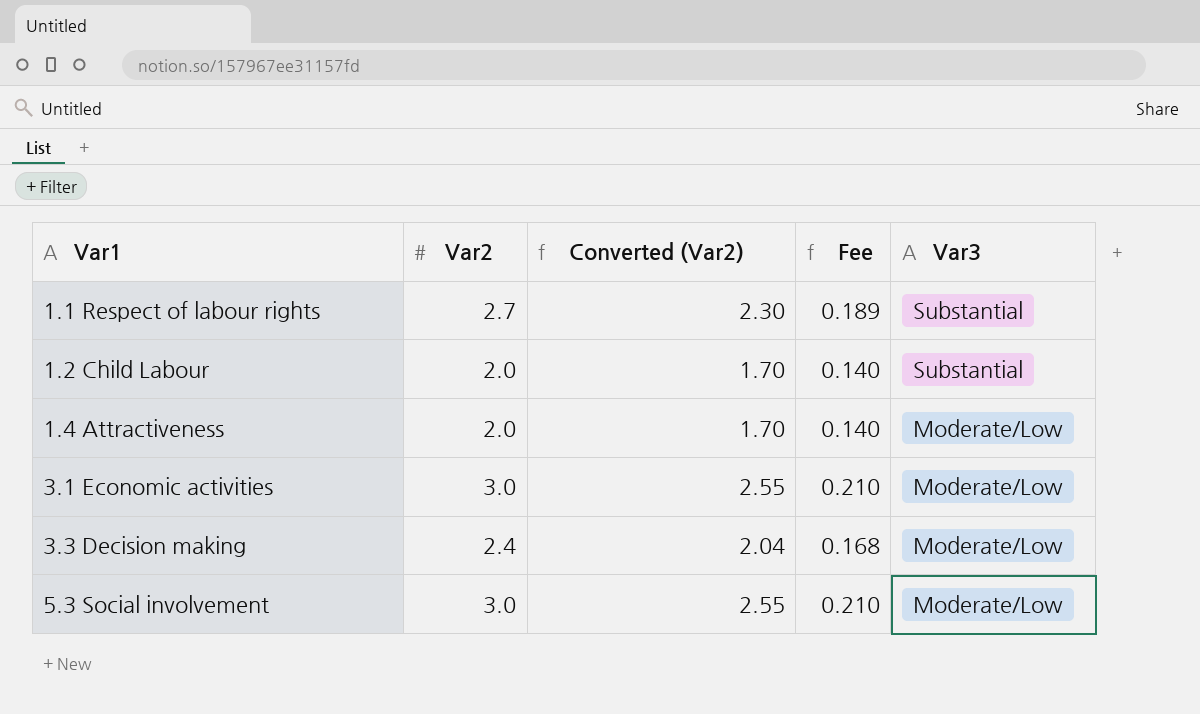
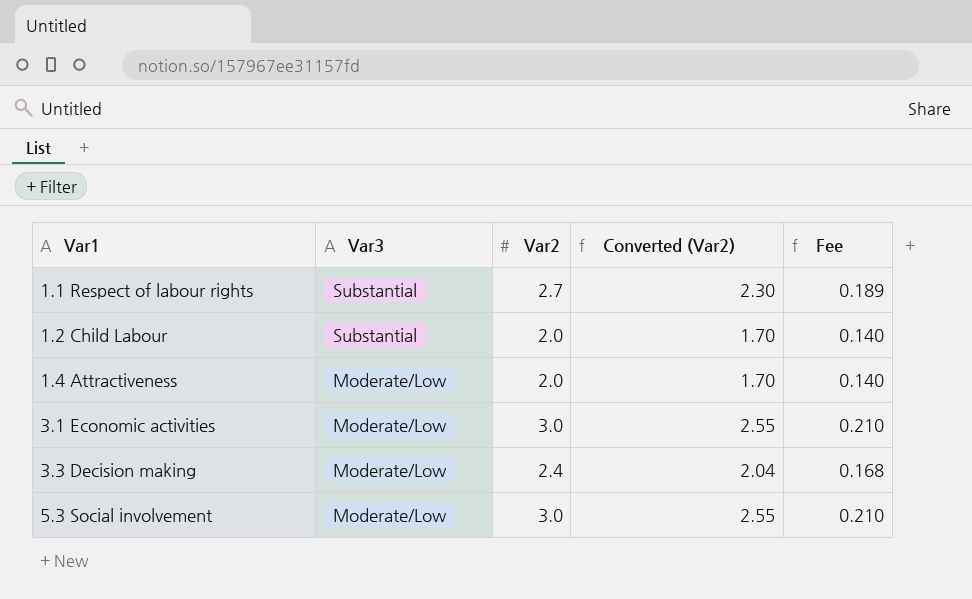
column Var3 | position: 5 -> 2

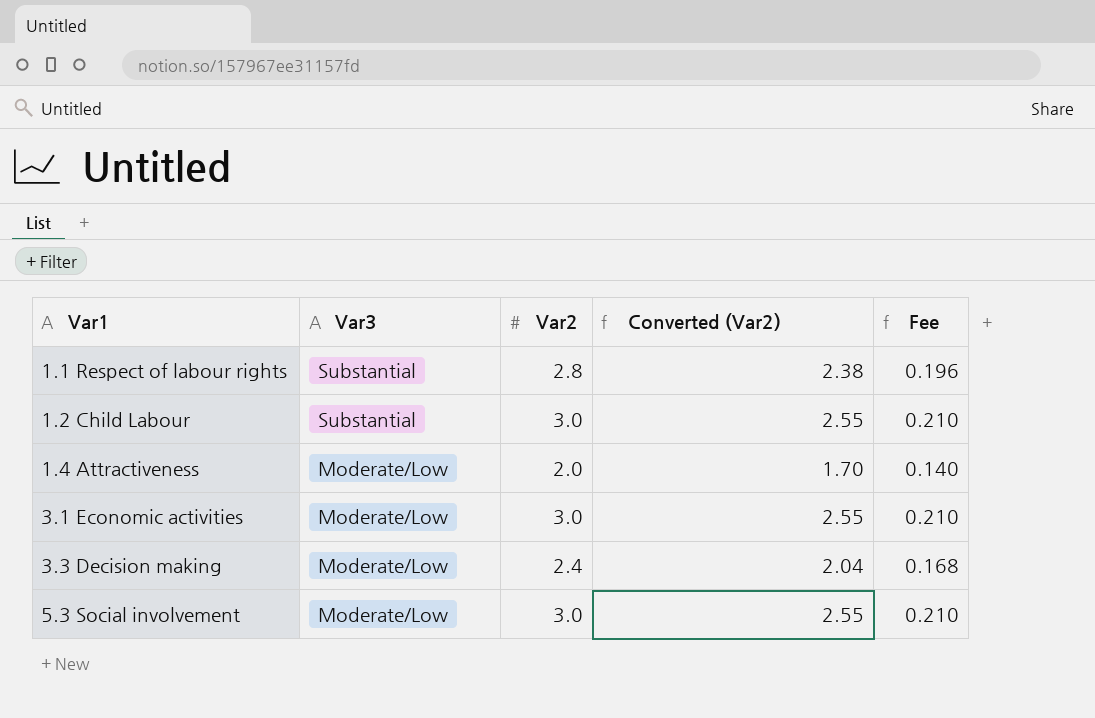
1.1 Respect of labour rights | Var2: 2.7 -> 2.8
1.1 Respect of labour rights | Converted (Var2): 2.30 -> 2.38
1.1 Respect of labour rights | Fee: 0.189 -> 0.196
1.2 Child Labour | Var2: 2.0 -> 3.0
1.2 Child Labour | Converted (Var2): 1.70 -> 2.55
1.2 Child Labour | Fee: 0.140 -> 0.210

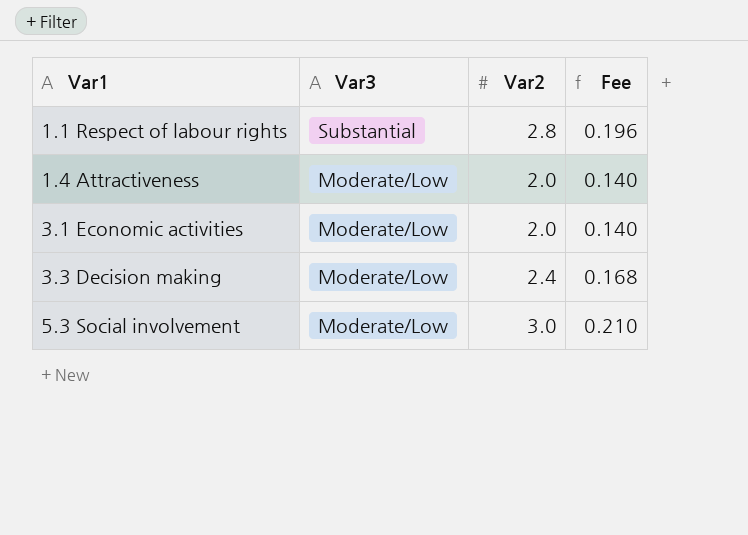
column Converted (Var2) | formula: [Var2] * 0.85 -> none
row 1.2 Child Labour: Substantial | 3.0 | 2.55 | 0.210 -> none
3.1 Economic activities | Var2: 3.0 -> 2.0
3.1 Economic activities | Fee: 0.210 -> 0.140

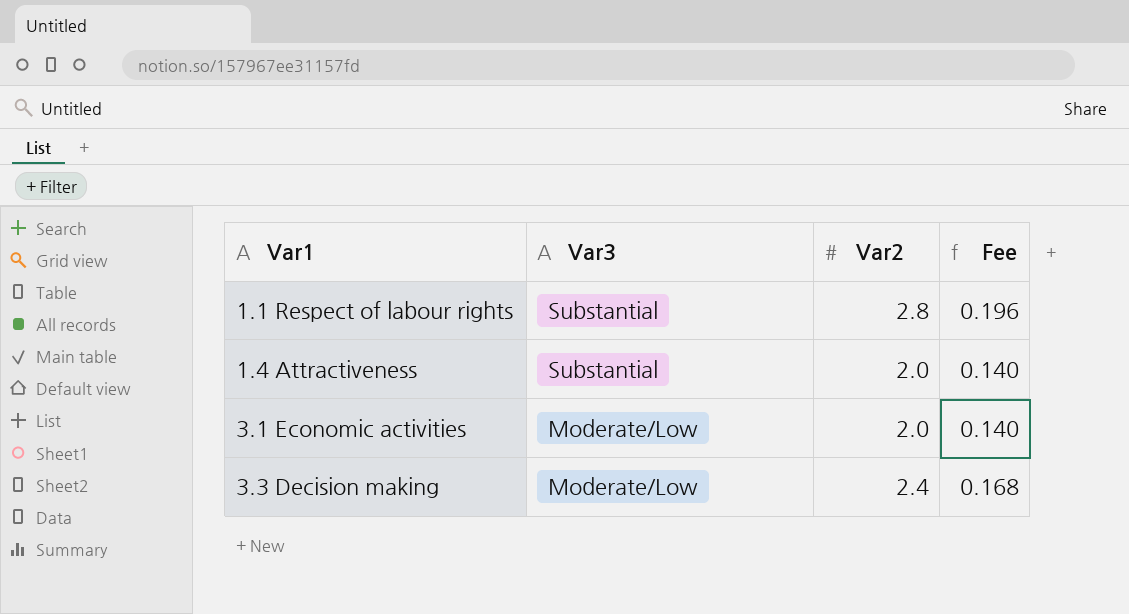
row 5.3 Social involvement: Moderate/Low | 3.0 | 0.210 -> none
1.4 Attractiveness | Var3: Moderate/Low -> Substantial

